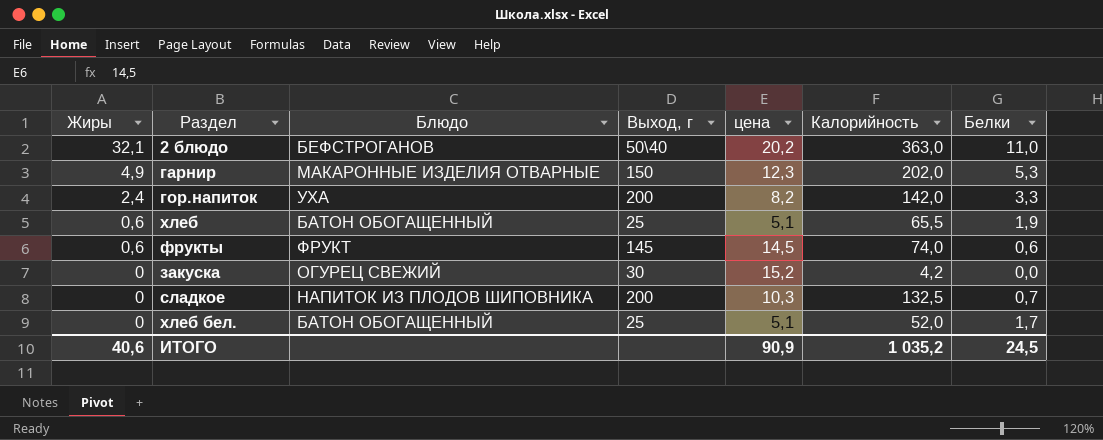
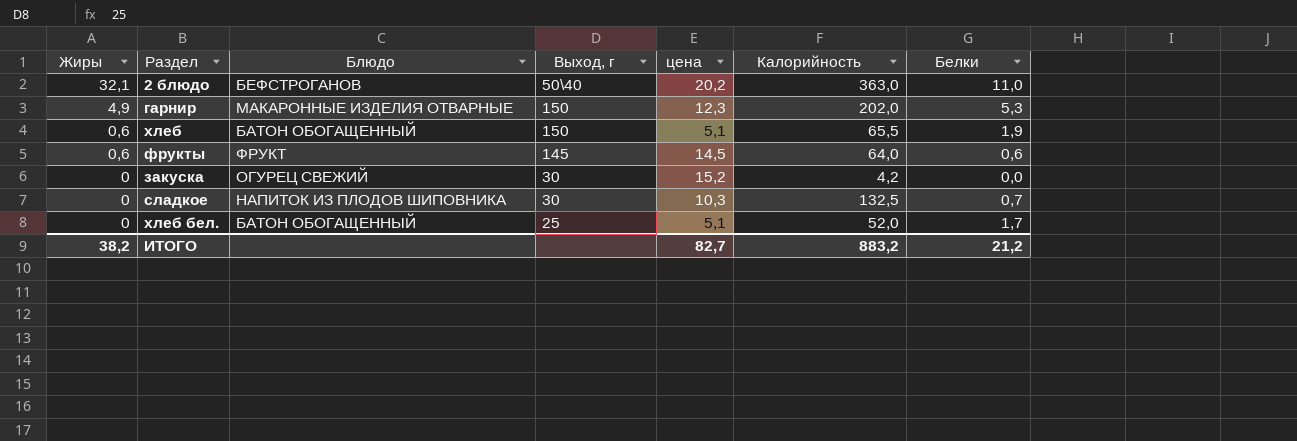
row гор.напиток: 2,4 | УХА | 200 | 8,2 | 142,0 | 3,3 -> none
хлеб | Выход, г: 25 -> 150
фрукты | Калорийность: 74,0 -> 64,0
сладкое | Выход, г: 200 -> 30
ИТОГО | Жиры: 40,6 -> 38,2
ИТОГО | цена: 90,9 -> 82,7
ИТОГО | Калорийность: 1 035,2 -> 883,2
ИТОГО | Белки: 24,5 -> 21,2

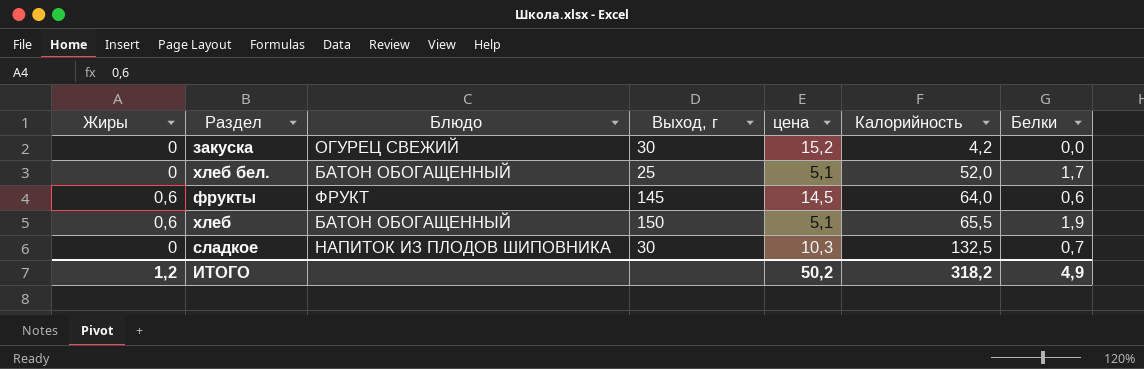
row order: Жиры descending -> Калорийность ascending
row 2 блюдо: 32,1 | БЕФСТРОГАНОВ | 50\40 | 20,2 | 363,0 | 11,0 -> none
row гарнир: 4,9 | МАКАРОННЫЕ ИЗДЕЛИЯ ОТВАРНЫЕ | 150 | 12,3 | 202,0 | 5,3 -> none
ИТОГО | Жиры: 38,2 -> 1,2
ИТОГО | цена: 82,7 -> 50,2
ИТОГО | Калорийность: 883,2 -> 318,2
ИТОГО | Белки: 21,2 -> 4,9

